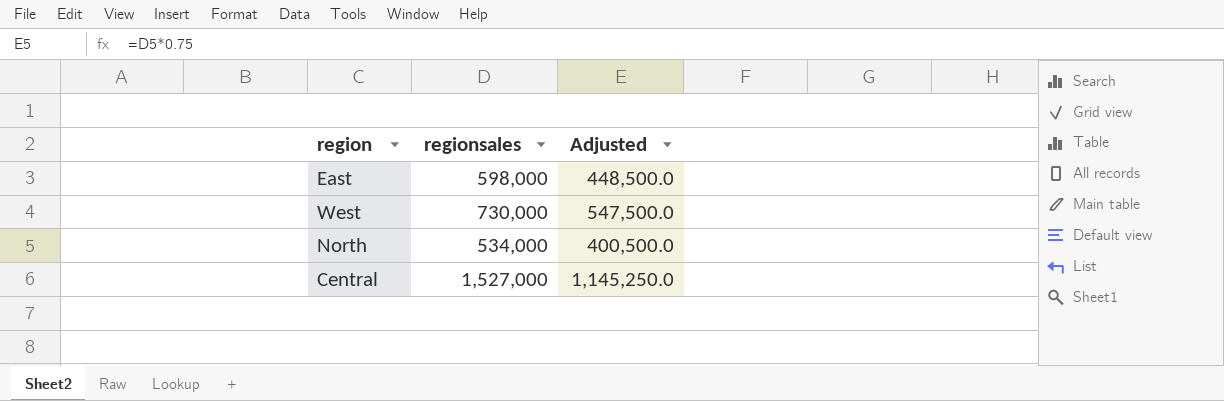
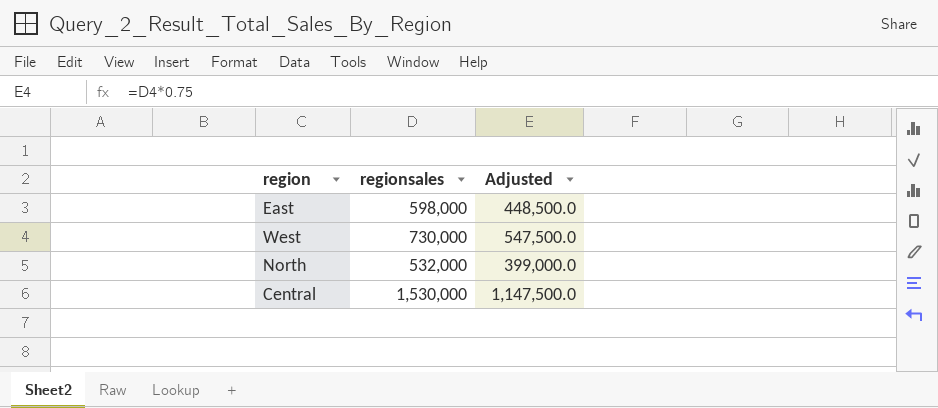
North | regionsales: 534,000 -> 532,000
North | Adjusted: 400,500.0 -> 399,000.0
Central | regionsales: 1,527,000 -> 1,530,000
Central | Adjusted: 1,145,250.0 -> 1,147,500.0

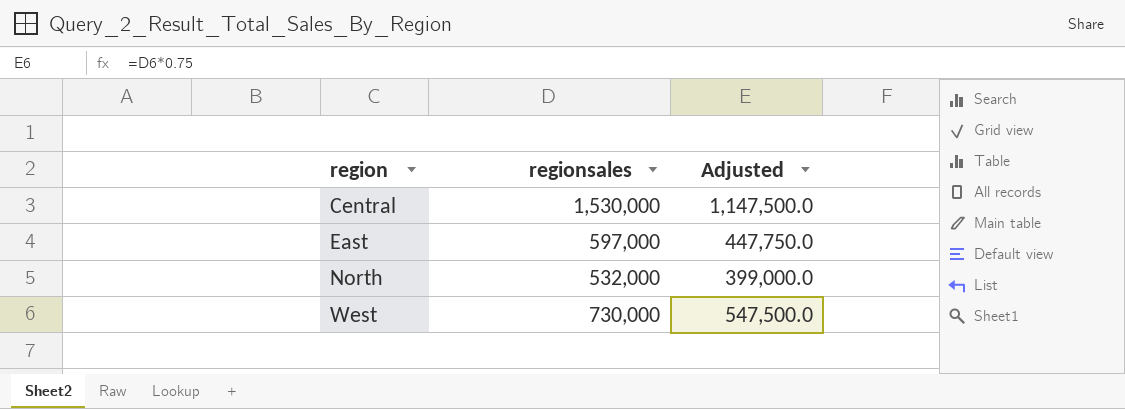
row order: none -> region ascending
East | regionsales: 598,000 -> 597,000
East | Adjusted: 448,500.0 -> 447,750.0

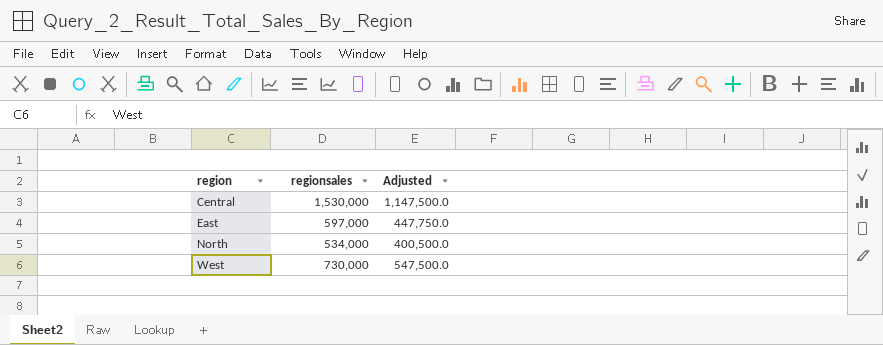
North | regionsales: 532,000 -> 534,000
North | Adjusted: 399,000.0 -> 400,500.0

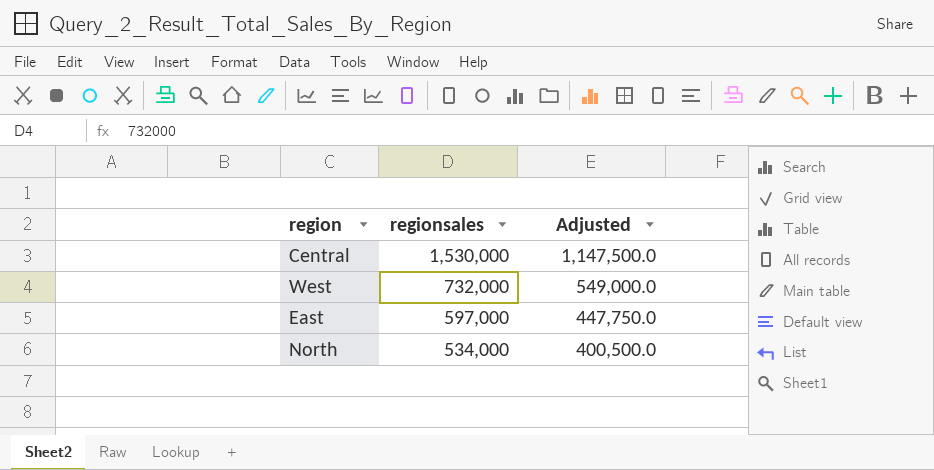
row order: region ascending -> regionsales descending
West | regionsales: 730,000 -> 732,000
West | Adjusted: 547,500.0 -> 549,000.0

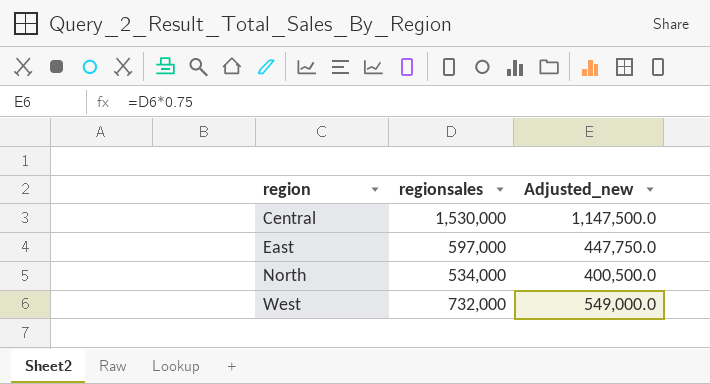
row order: regionsales descending -> region ascending
column name: Adjusted -> Adjusted_new

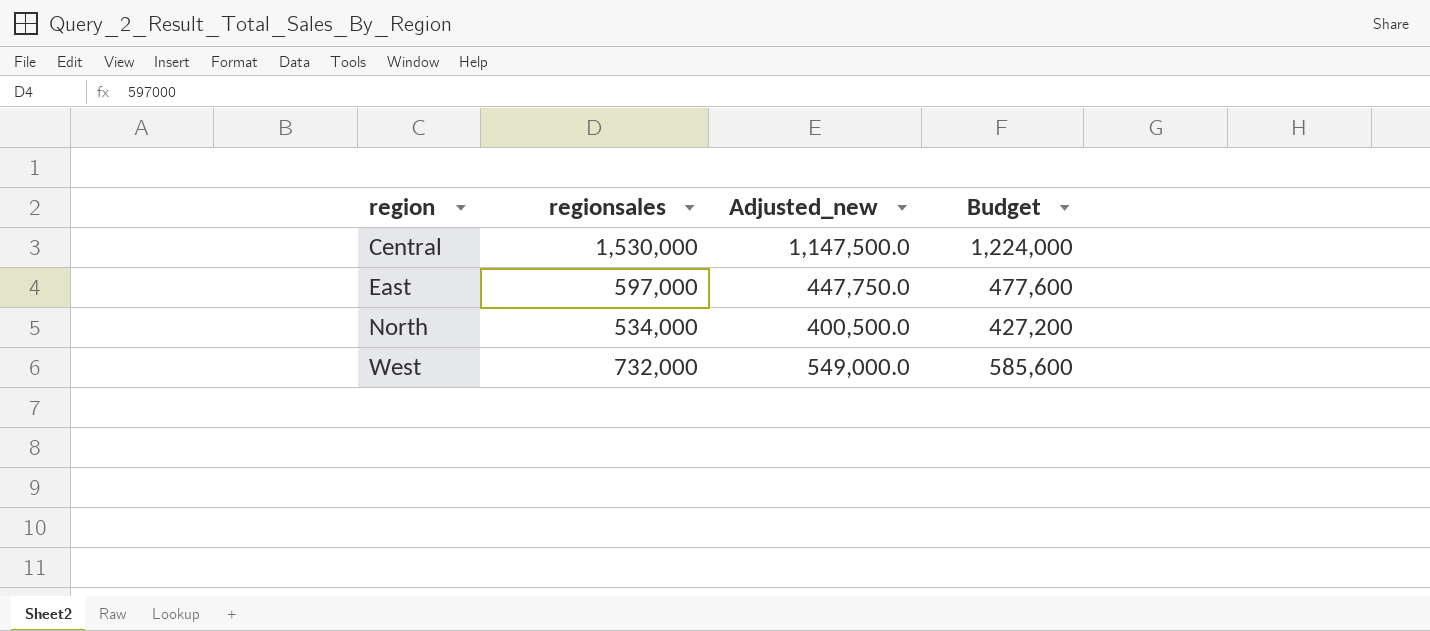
column Budget | formula: none -> [regionsales] * 0.8

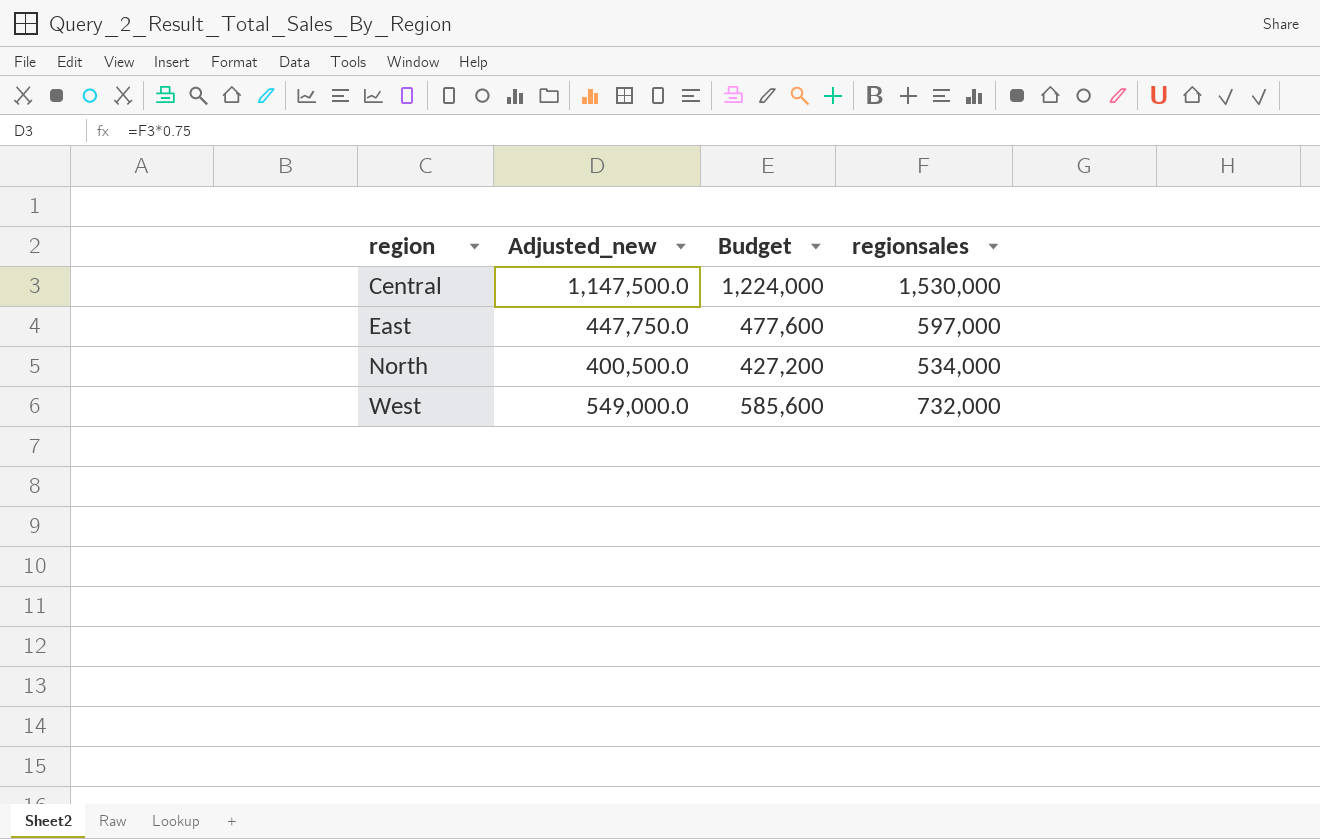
column regionsales | position: 2 -> 4

